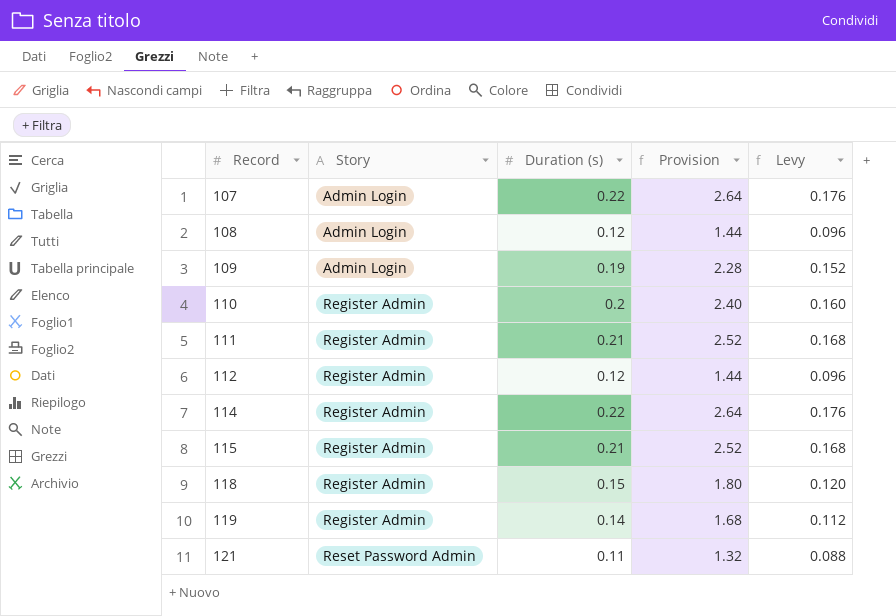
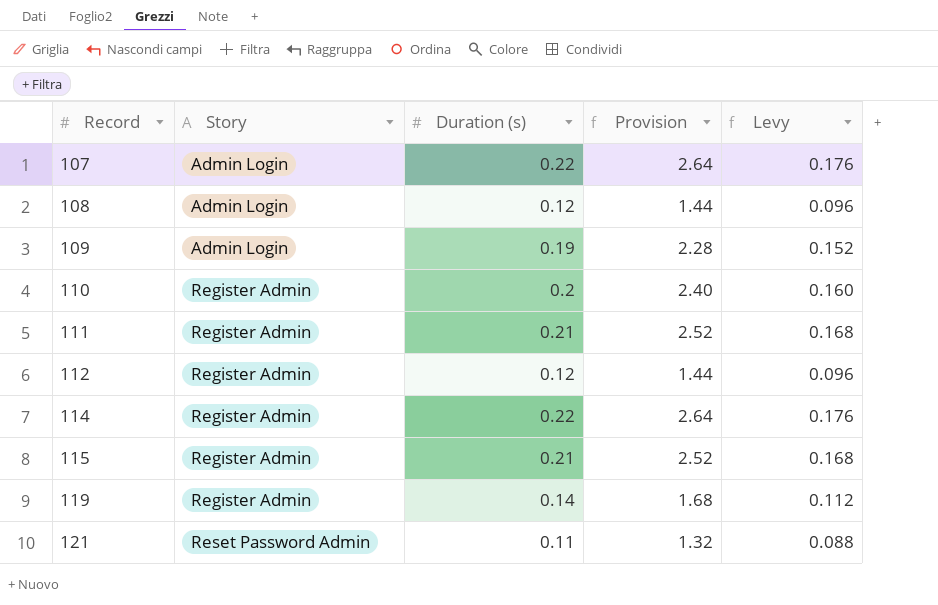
row 118: Register Admin | 0.15 | 1.80 | 0.120 -> none

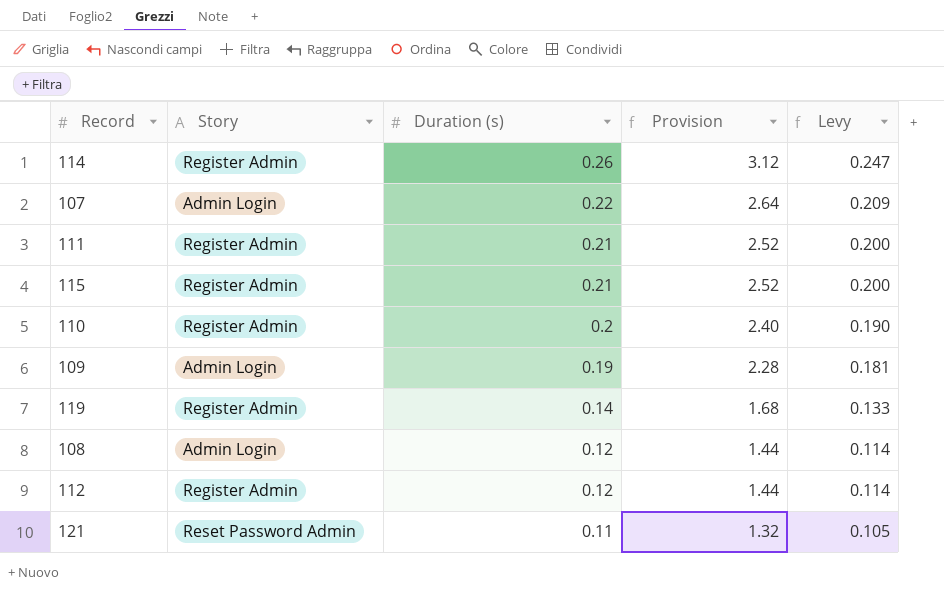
row order: Record ascending -> Duration (s) descending
column Levy | formula: [Duration (s)] * 0.8 -> [Duration (s)] * 0.95
114 | Duration (s): 0.22 -> 0.26
114 | Provision: 2.64 -> 3.12

